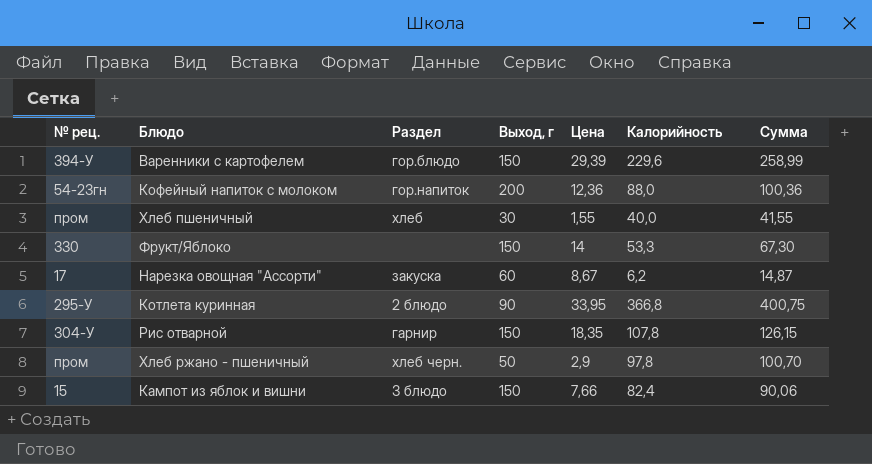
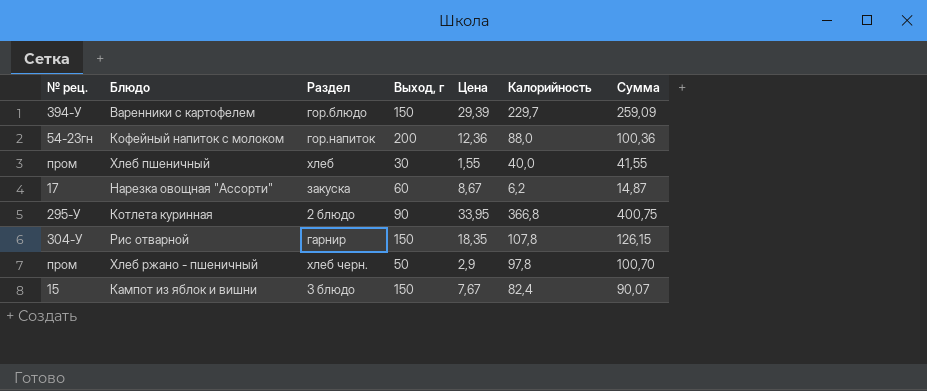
row Фрукт/Яблоко: 330 | none | 150 | 14 | 53,3 | 67,30 -> none
Варенники с картофелем | Калорийность: 229,6 -> 229,7
Варенники с картофелем | Сумма: 258,99 -> 259,09
Кампот из яблок и вишни | Цена: 7,66 -> 7,67
Кампот из яблок и вишни | Сумма: 90,06 -> 90,07

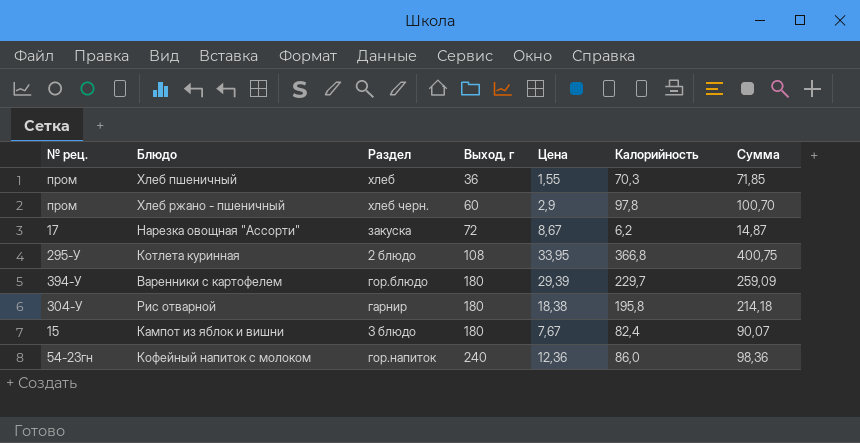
row order: none -> Выход, г ascending
Хлеб пшеничный | Выход, г: 30 -> 36
Хлеб пшеничный | Калорийность: 40,0 -> 70,3
Хлеб пшеничный | Сумма: 41,55 -> 71,85
Хлеб ржано - пшеничный | Выход, г: 50 -> 60
Нарезка овощная "Ассорти" | Выход, г: 60 -> 72
Котлета куринная | Выход, г: 90 -> 108
Варенники с картофелем | Выход, г: 150 -> 180
Рис отварной | Выход, г: 150 -> 180
Рис отварной | Цена: 18,35 -> 18,38
Рис отварной | Калорийность: 107,8 -> 195,8
Рис отварной | Сумма: 126,15 -> 214,18
Кампот из яблок и вишни | Выход, г: 150 -> 180
Кофейный напиток с молоком | Выход, г: 200 -> 240
Кофейный напиток с молоком | Калорийность: 88,0 -> 86,0
Кофейный напиток с молоком | Сумма: 100,36 -> 98,36

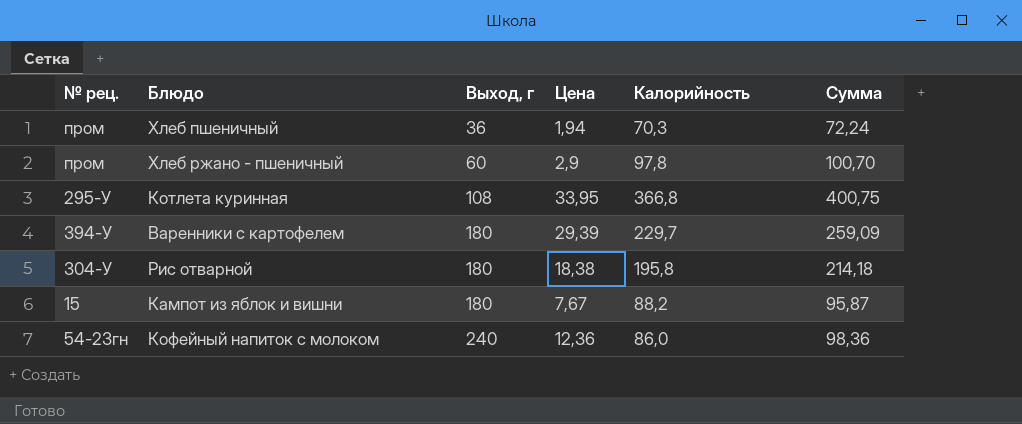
column Раздел | position: 3 -> none
row Нарезка овощная "Ассорти": 17 | закуска | 72 | 8,67 | 6,2 | 14,87 -> none
Хлеб пшеничный | Цена: 1,55 -> 1,94
Хлеб пшеничный | Сумма: 71,85 -> 72,24
Кампот из яблок и вишни | Калорийность: 82,4 -> 88,2
Кампот из яблок и вишни | Сумма: 90,07 -> 95,87

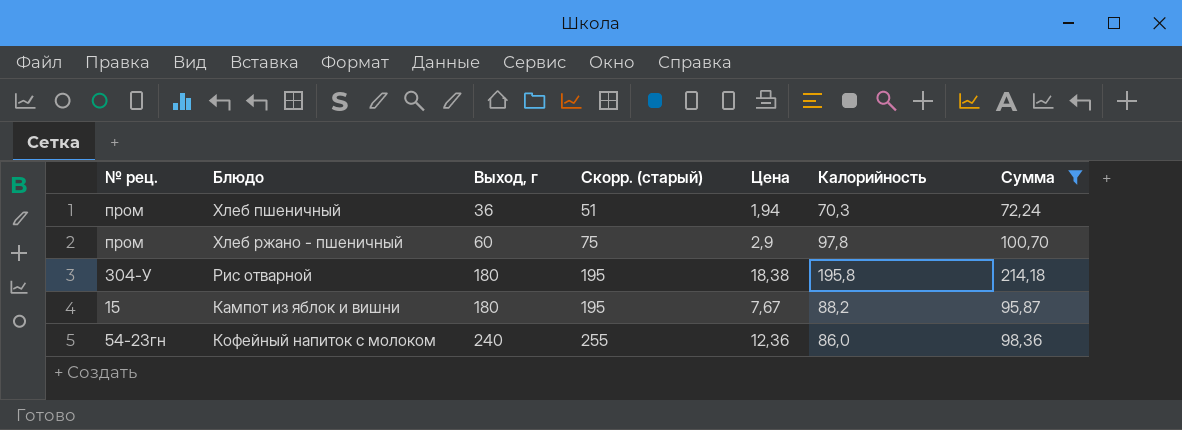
filter: none -> Сумма <= 214,18
column Скорр. (старый) | formula: none -> [Выход, г] + 15

